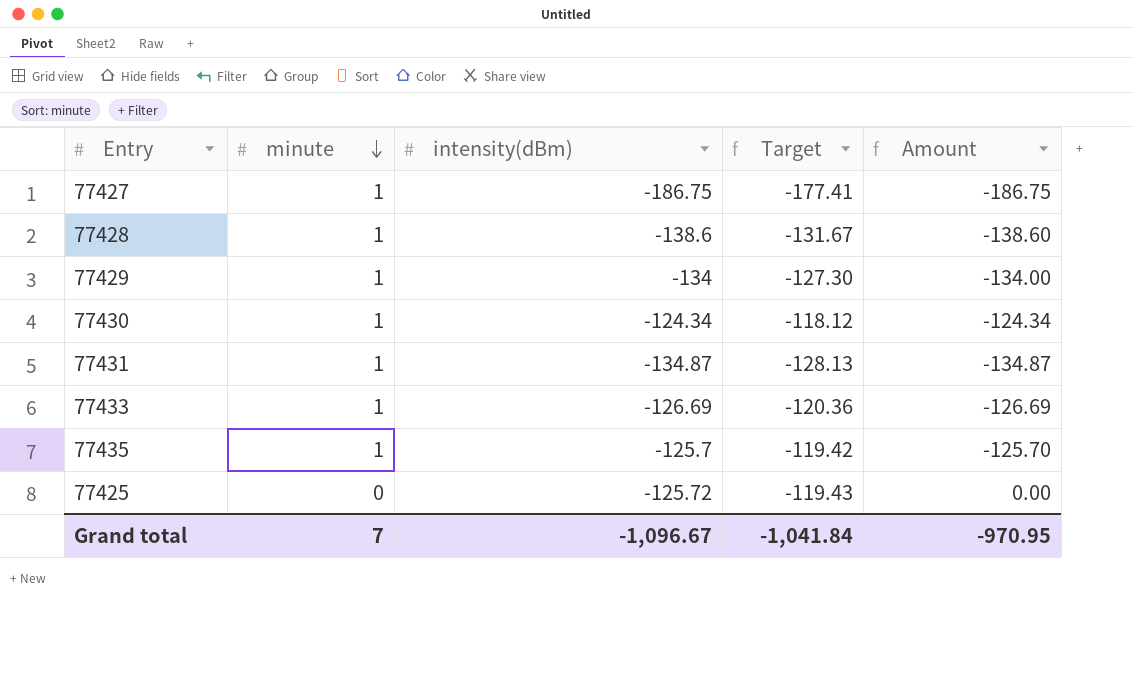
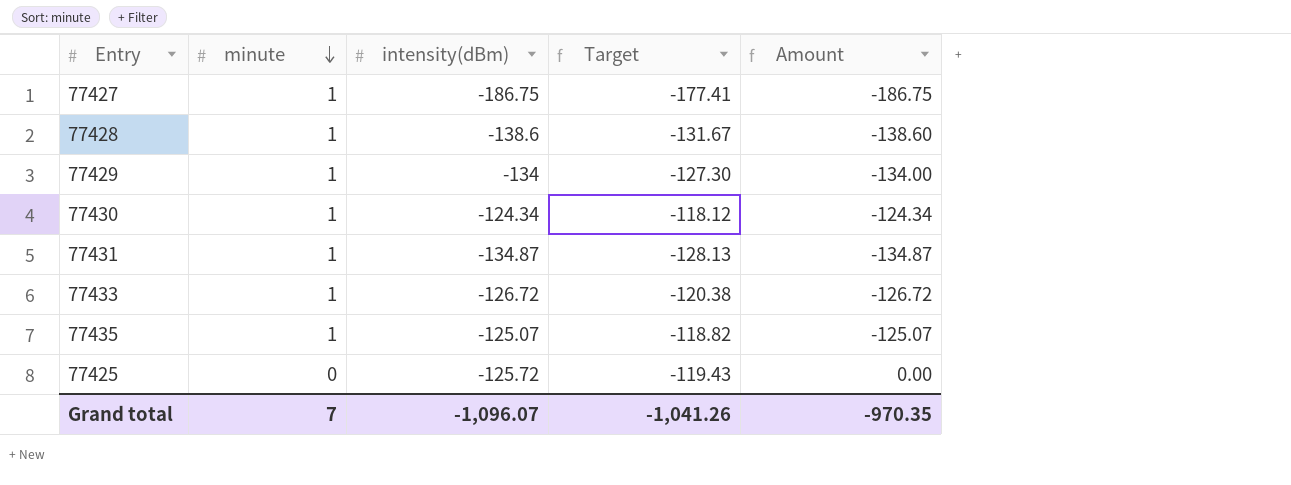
77433 | intensity(dBm): -126.69 -> -126.72
77433 | Target: -120.36 -> -120.38
77433 | Amount: -126.69 -> -126.72
77435 | intensity(dBm): -125.7 -> -125.07
77435 | Target: -119.42 -> -118.82
77435 | Amount: -125.70 -> -125.07
Grand total | intensity(dBm): -1,096.67 -> -1,096.07
Grand total | Target: -1,041.84 -> -1,041.26
Grand total | Amount: -970.95 -> -970.35

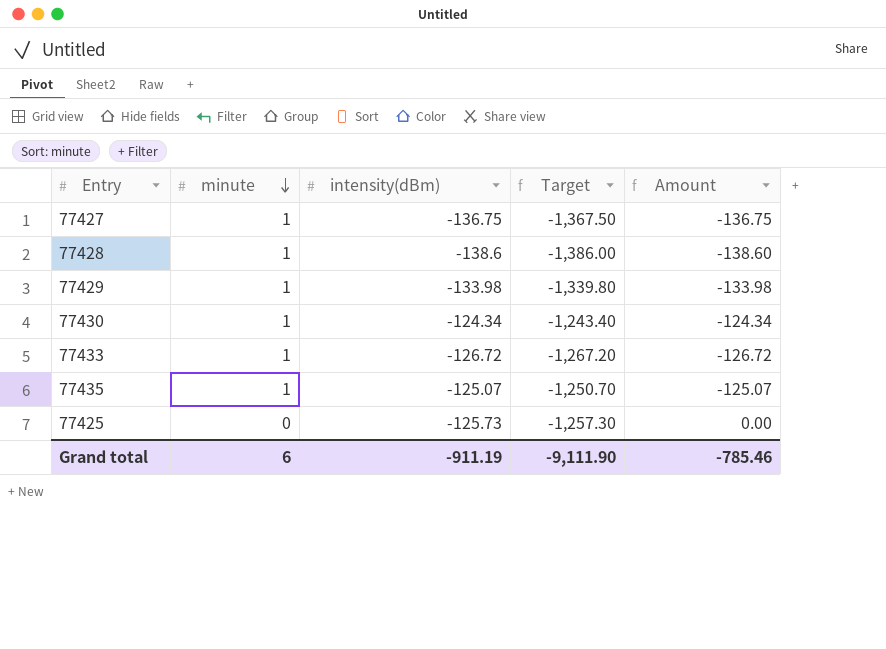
column Target | formula: [intensity(dBm)] * 0.95 -> [intensity(dBm)] * 10
row 77431: 1 | -134.87 | -128.13 | -134.87 -> none
77427 | intensity(dBm): -186.75 -> -136.75
77427 | Amount: -186.75 -> -136.75
77429 | intensity(dBm): -134 -> -133.98
77429 | Amount: -134.00 -> -133.98
77425 | intensity(dBm): -125.72 -> -125.73
Grand total | minute: 7 -> 6
Grand total | intensity(dBm): -1,096.07 -> -911.19
Grand total | Target: -1,041.26 -> -9,111.90
Grand total | Amount: -970.35 -> -785.46

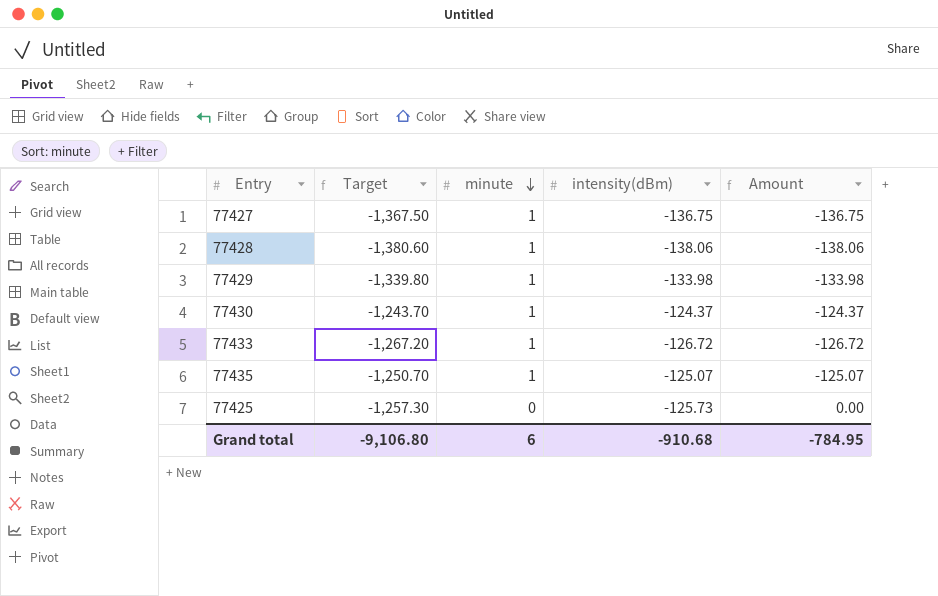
column Target | position: 4 -> 2
77428 | Target: -1,386.00 -> -1,380.60
77428 | intensity(dBm): -138.6 -> -138.06
77428 | Amount: -138.60 -> -138.06
77430 | Target: -1,243.40 -> -1,243.70
77430 | intensity(dBm): -124.34 -> -124.37
77430 | Amount: -124.34 -> -124.37
Grand total | Target: -9,111.90 -> -9,106.80
Grand total | intensity(dBm): -911.19 -> -910.68
Grand total | Amount: -785.46 -> -784.95

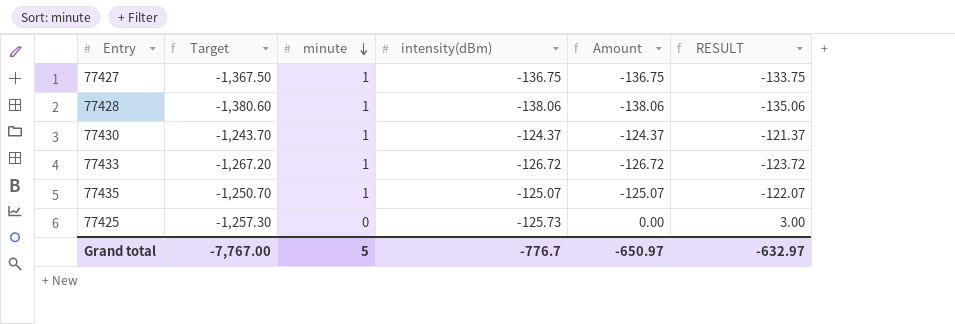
column RESULT | formula: none -> [Amount] + 3
row 77429: -1,339.80 | 1 | -133.98 | -133.98 -> none
Grand total | Target: -9,106.80 -> -7,767.00
Grand total | minute: 6 -> 5
Grand total | intensity(dBm): -910.68 -> -776.7
Grand total | Amount: -784.95 -> -650.97

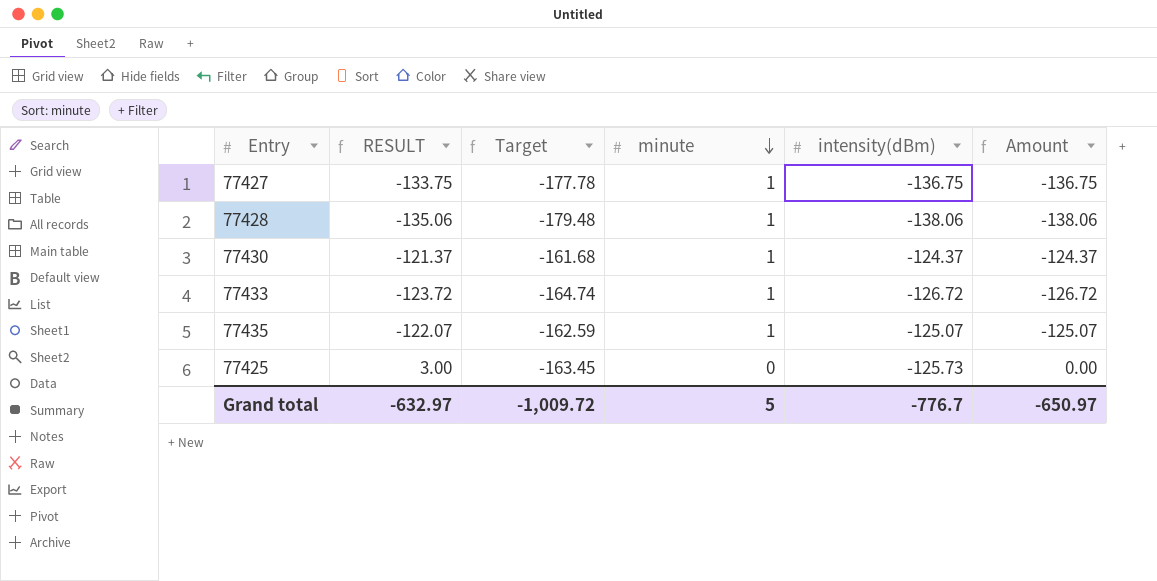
column RESULT | position: 6 -> 2
column Target | formula: [intensity(dBm)] * 10 -> [intensity(dBm)] * 1.3
Grand total | Target: -7,767.00 -> -1,009.72

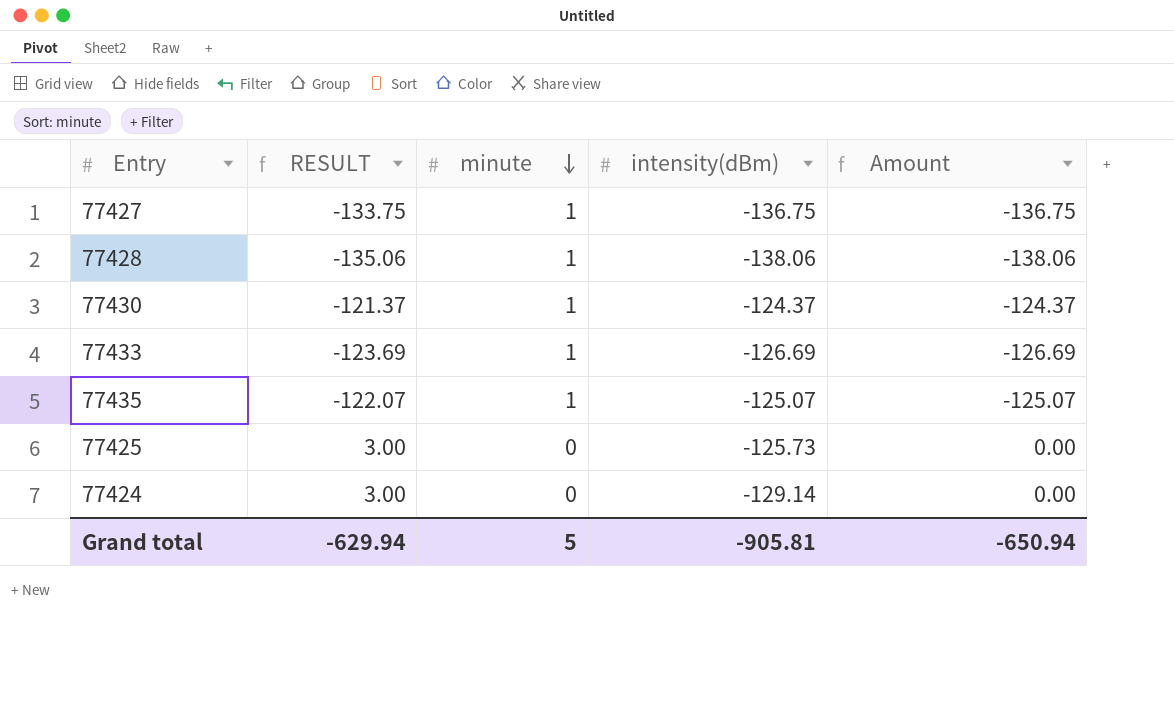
column Target | formula: [intensity(dBm)] * 1.3 -> none
77433 | RESULT: -123.72 -> -123.69
77433 | intensity(dBm): -126.72 -> -126.69
77433 | Amount: -126.72 -> -126.69
row 77424: none -> 3.00 | 0 | -129.14 | 0.00
Grand total | RESULT: -632.97 -> -629.94
Grand total | intensity(dBm): -776.7 -> -905.81
Grand total | Amount: -650.97 -> -650.94

